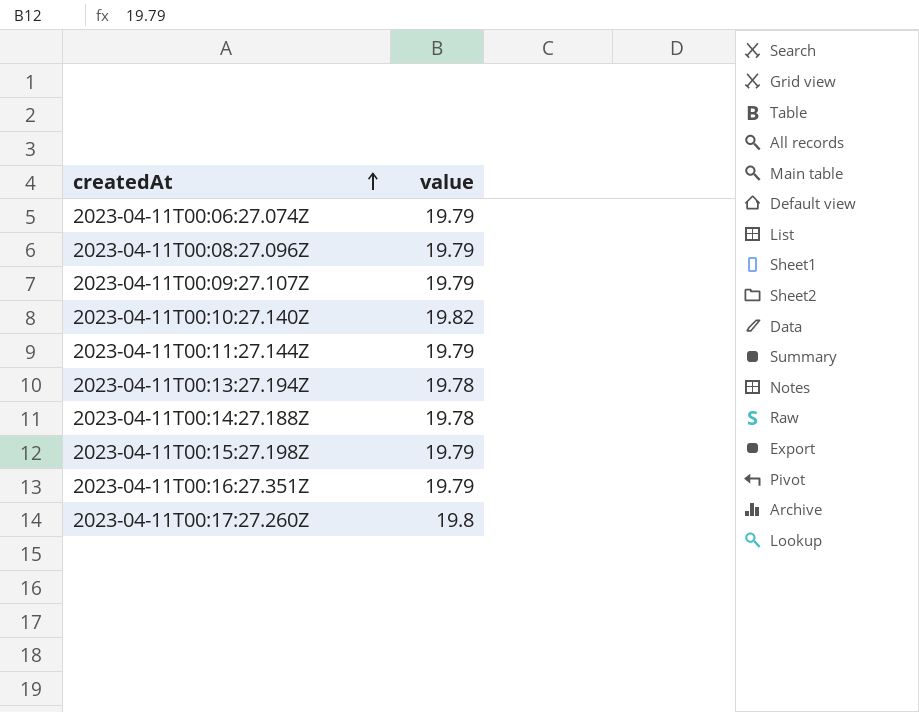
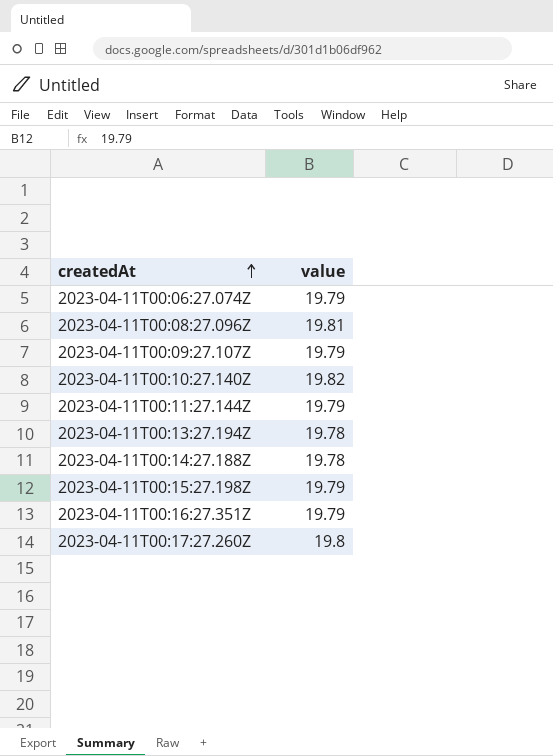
2023-04-11T00:08:27.096Z | value: 19.79 -> 19.81

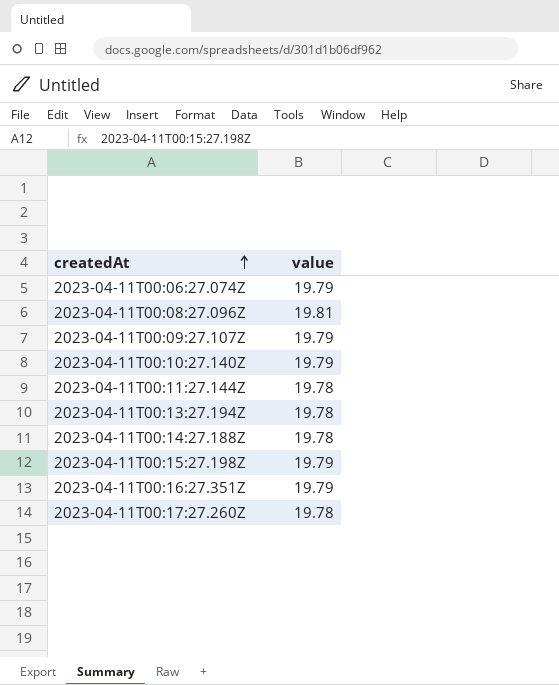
2023-04-11T00:10:27.140Z | value: 19.82 -> 19.79
2023-04-11T00:11:27.144Z | value: 19.79 -> 19.78
2023-04-11T00:17:27.260Z | value: 19.8 -> 19.78

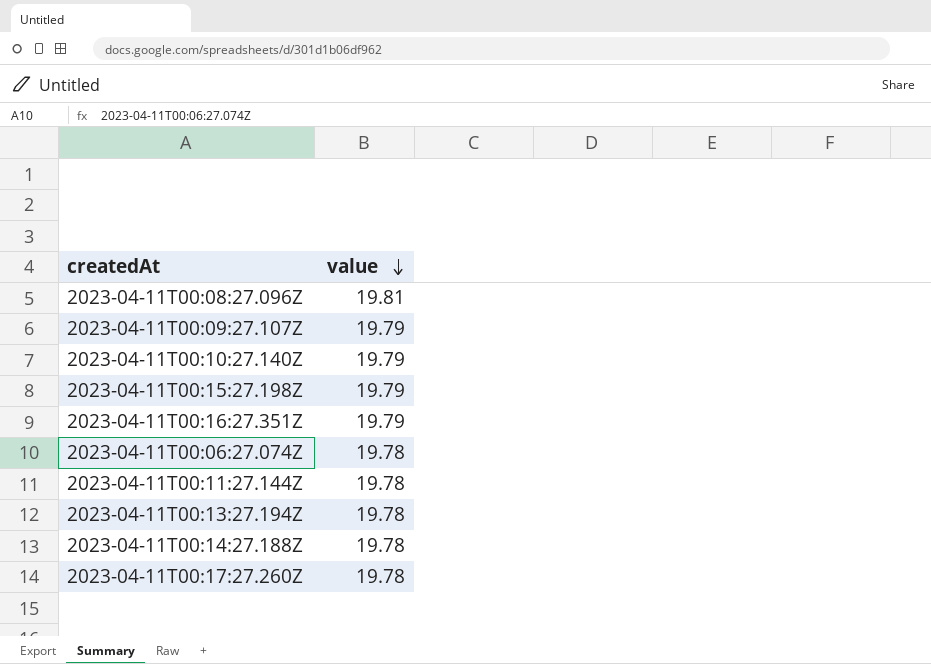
row order: createdAt ascending -> value descending
2023-04-11T00:06:27.074Z | value: 19.79 -> 19.78

